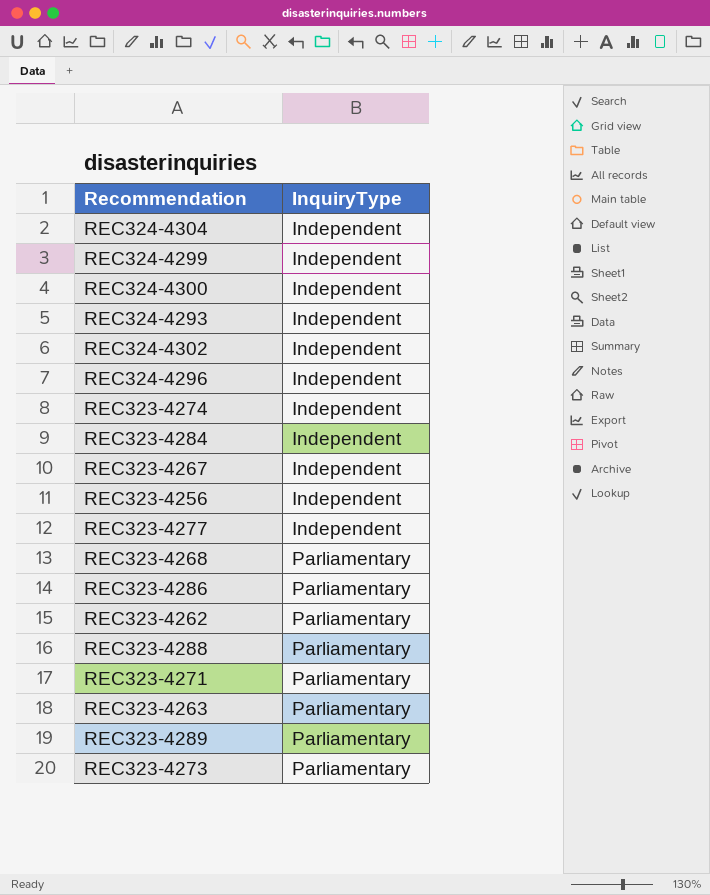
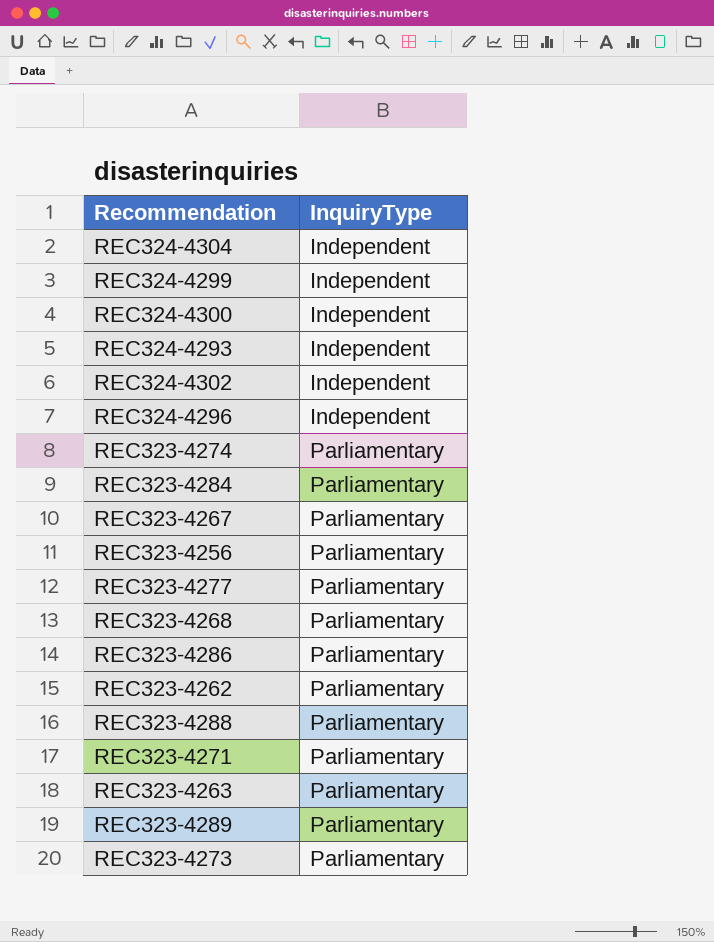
REC323-4274 | InquiryType: Independent -> Parliamentary
REC323-4284 | InquiryType: Independent -> Parliamentary
REC323-4267 | InquiryType: Independent -> Parliamentary
REC323-4256 | InquiryType: Independent -> Parliamentary
REC323-4277 | InquiryType: Independent -> Parliamentary

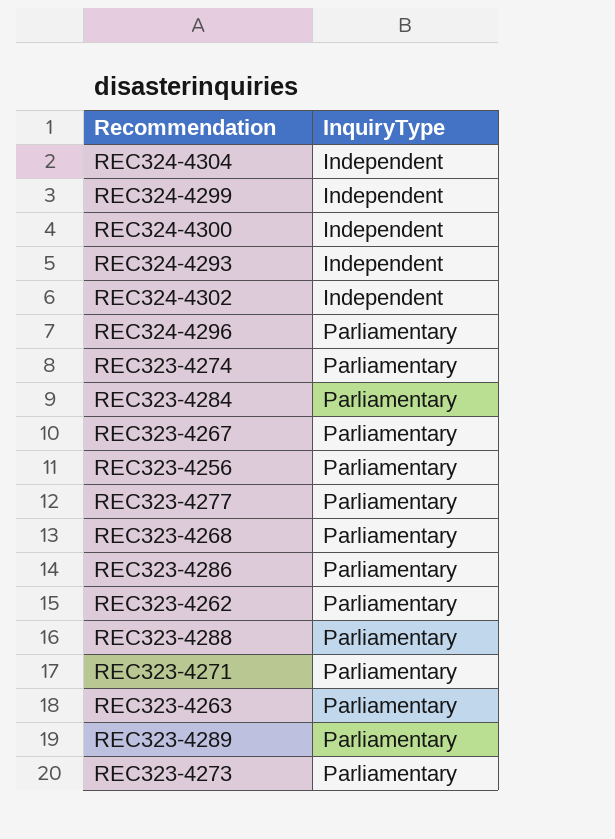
REC324-4296 | InquiryType: Independent -> Parliamentary

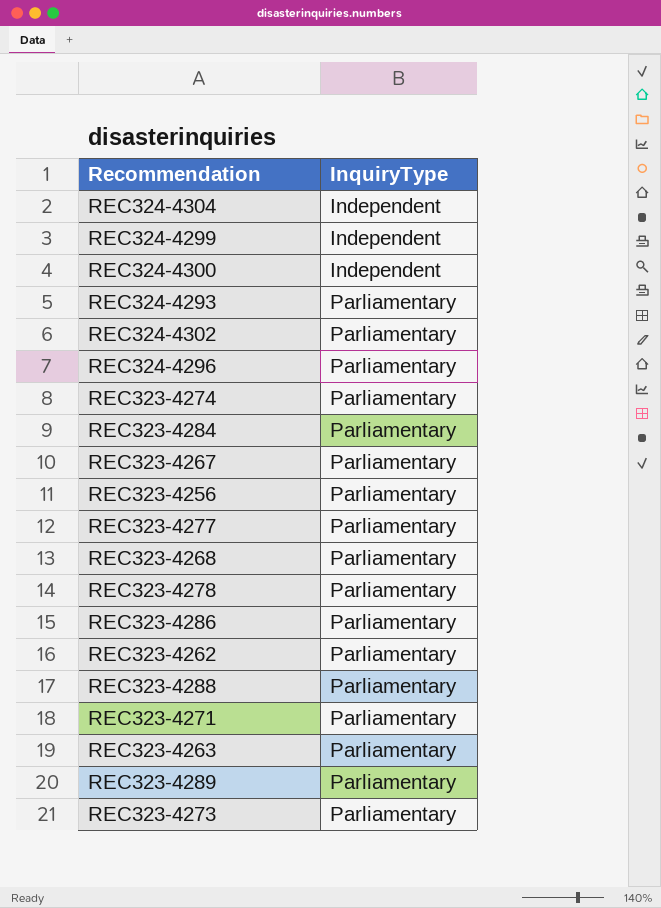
REC324-4293 | InquiryType: Independent -> Parliamentary
REC324-4302 | InquiryType: Independent -> Parliamentary
row REC323-4278: none -> Parliamentary

